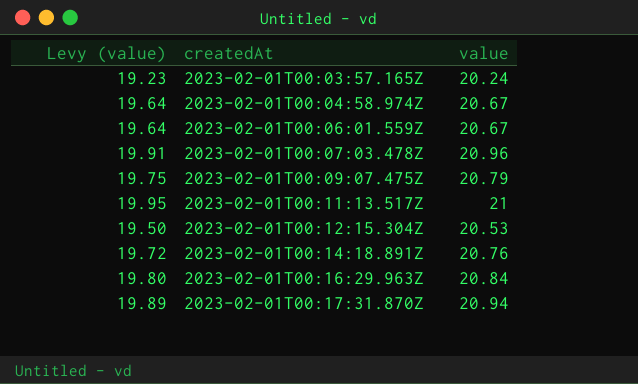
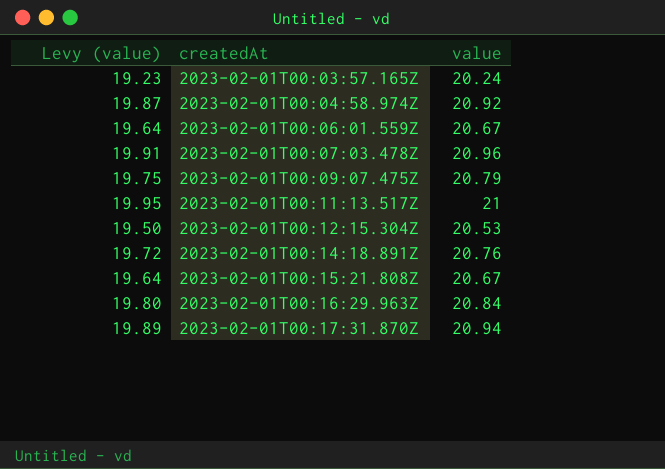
2023-02-01T00:04:58.974Z | Levy (value): 19.64 -> 19.87
2023-02-01T00:04:58.974Z | value: 20.67 -> 20.92
row 2023-02-01T00:15:21.808Z: none -> 19.64 | 20.67

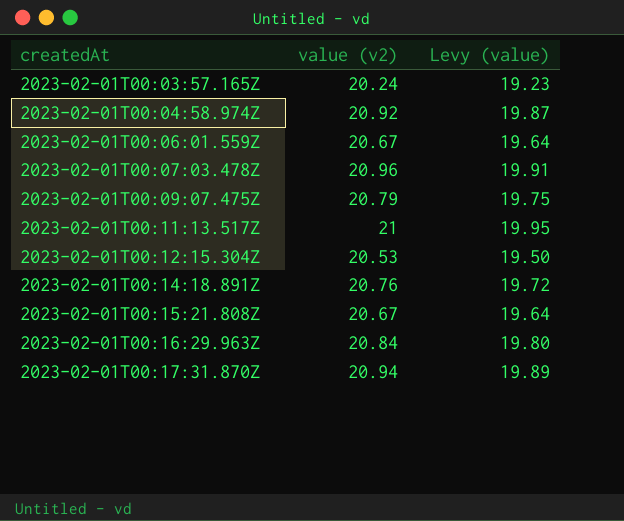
column name: value -> value (v2)
column Levy (value) | position: 1 -> 3

